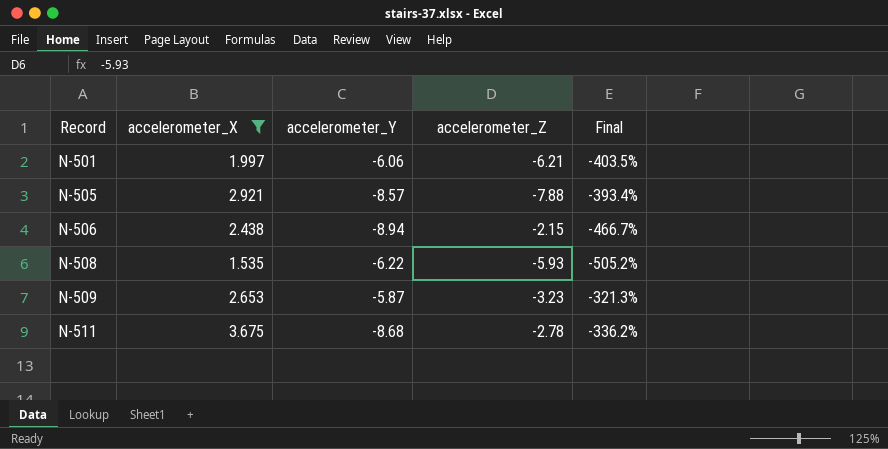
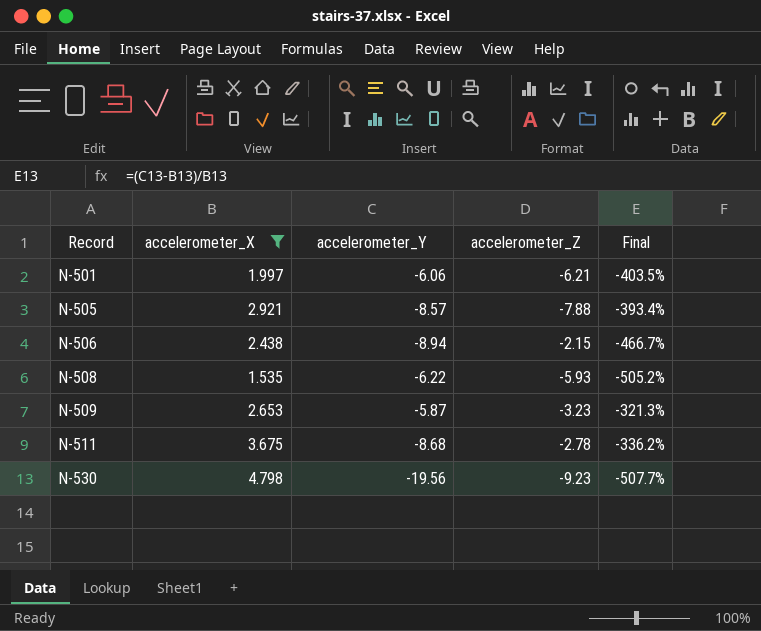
row N-530: none -> 4.798 | -19.56 | -9.23 | -507.7%

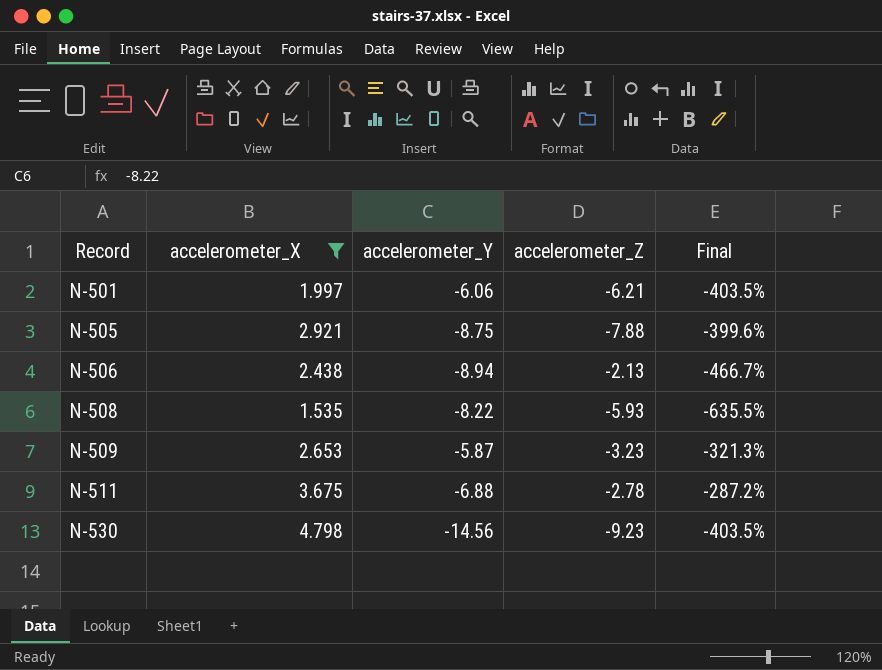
N-505 | accelerometer_Y: -8.57 -> -8.75
N-505 | Final: -393.4% -> -399.6%
N-506 | accelerometer_Z: -2.15 -> -2.13
N-508 | accelerometer_Y: -6.22 -> -8.22
N-508 | Final: -505.2% -> -635.5%
N-511 | accelerometer_Y: -8.68 -> -6.88
N-511 | Final: -336.2% -> -287.2%
N-530 | accelerometer_Y: -19.56 -> -14.56
N-530 | Final: -507.7% -> -403.5%

